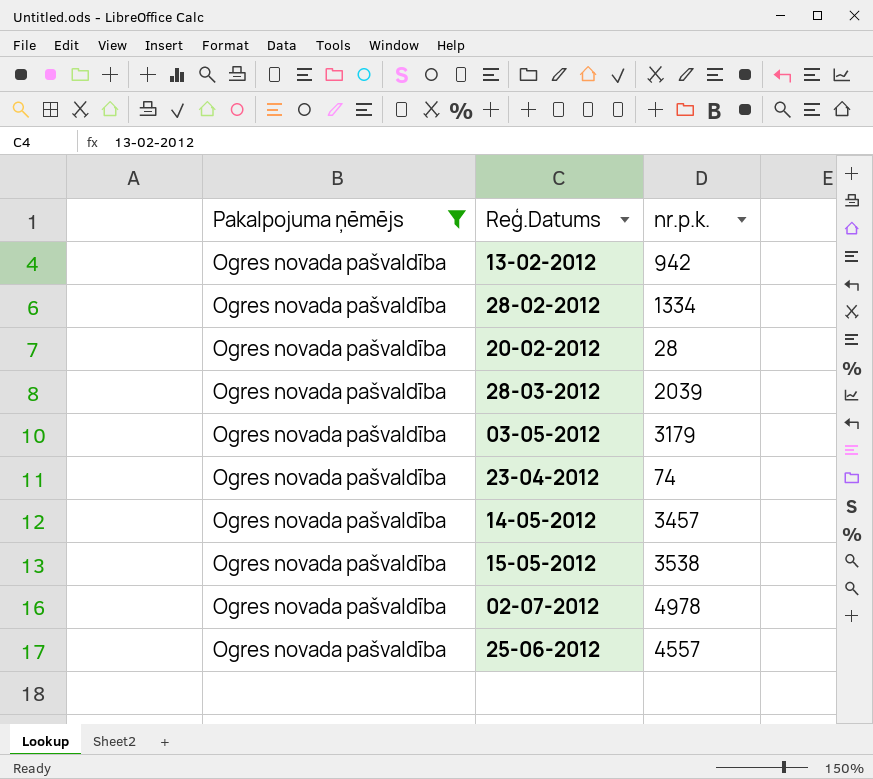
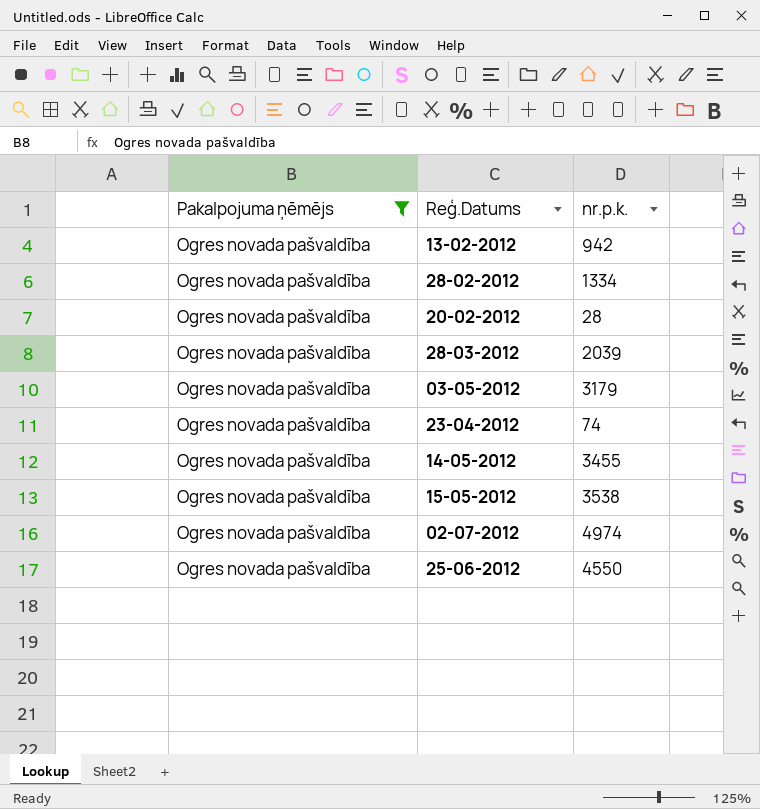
14-05-2012 | nr.p.k.: 3457 -> 3455
02-07-2012 | nr.p.k.: 4978 -> 4974
25-06-2012 | nr.p.k.: 4557 -> 4550

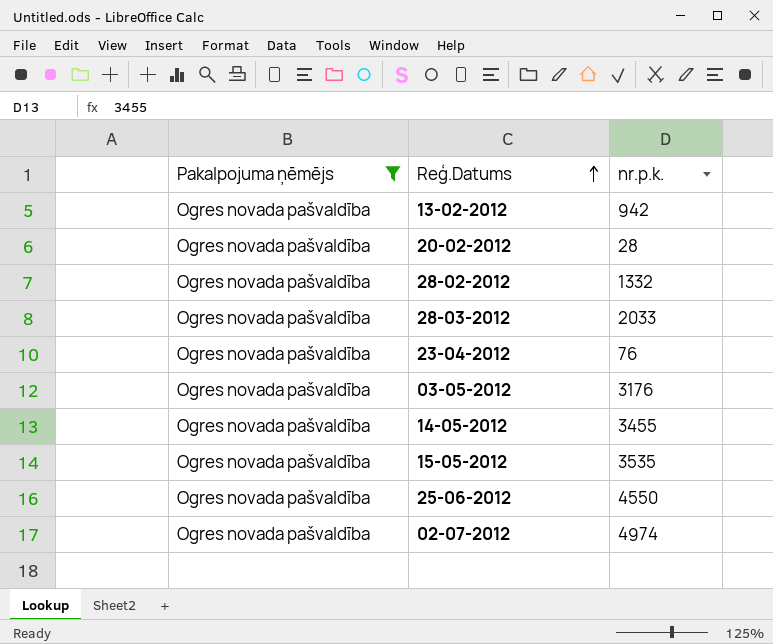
row order: none -> Reģ.Datums ascending
28-02-2012 | nr.p.k.: 1334 -> 1332
28-03-2012 | nr.p.k.: 2039 -> 2033
23-04-2012 | nr.p.k.: 74 -> 76
03-05-2012 | nr.p.k.: 3179 -> 3176
15-05-2012 | nr.p.k.: 3538 -> 3535

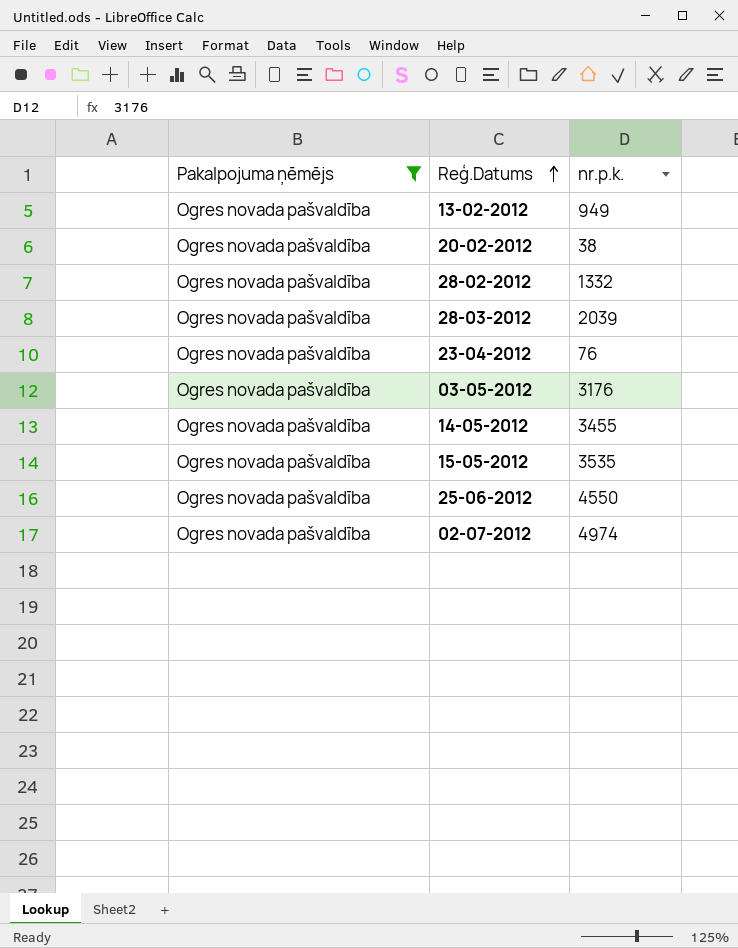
13-02-2012 | nr.p.k.: 942 -> 949
20-02-2012 | nr.p.k.: 28 -> 38
28-03-2012 | nr.p.k.: 2033 -> 2039

